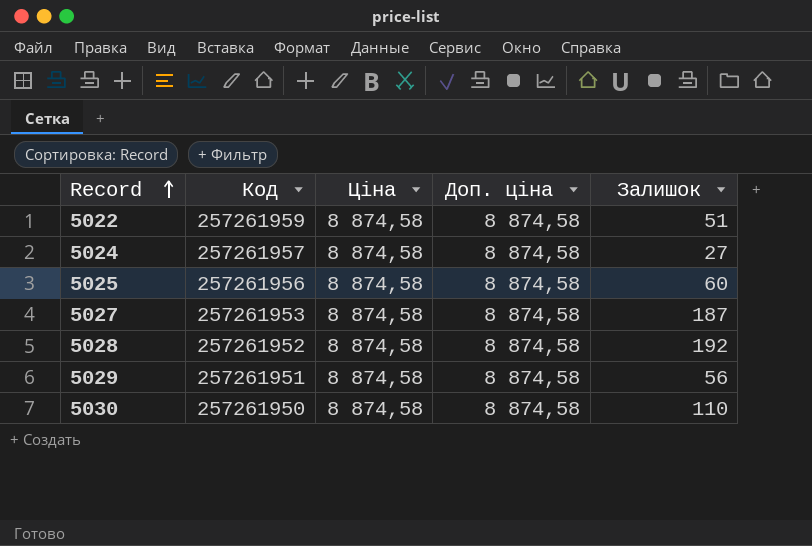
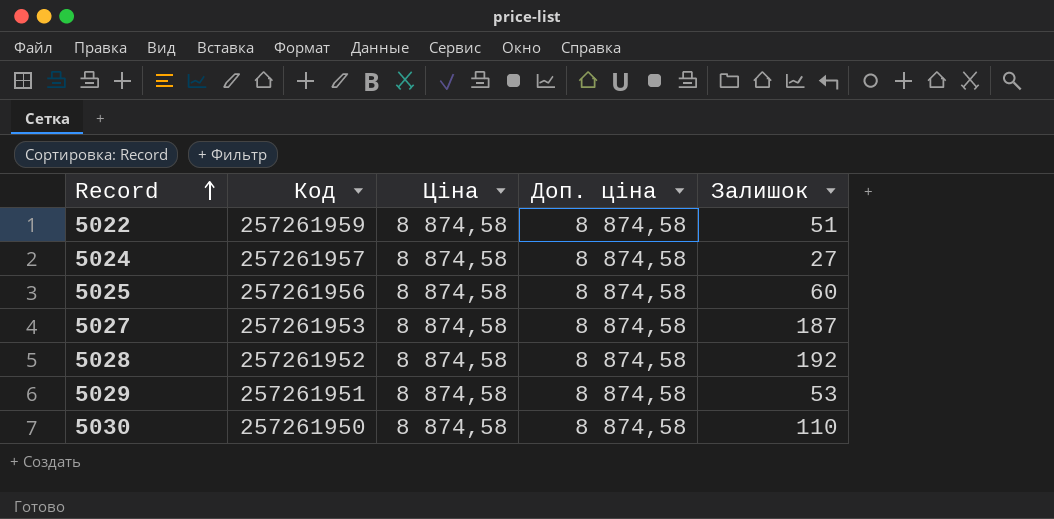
5029 | Залишок: 56 -> 53

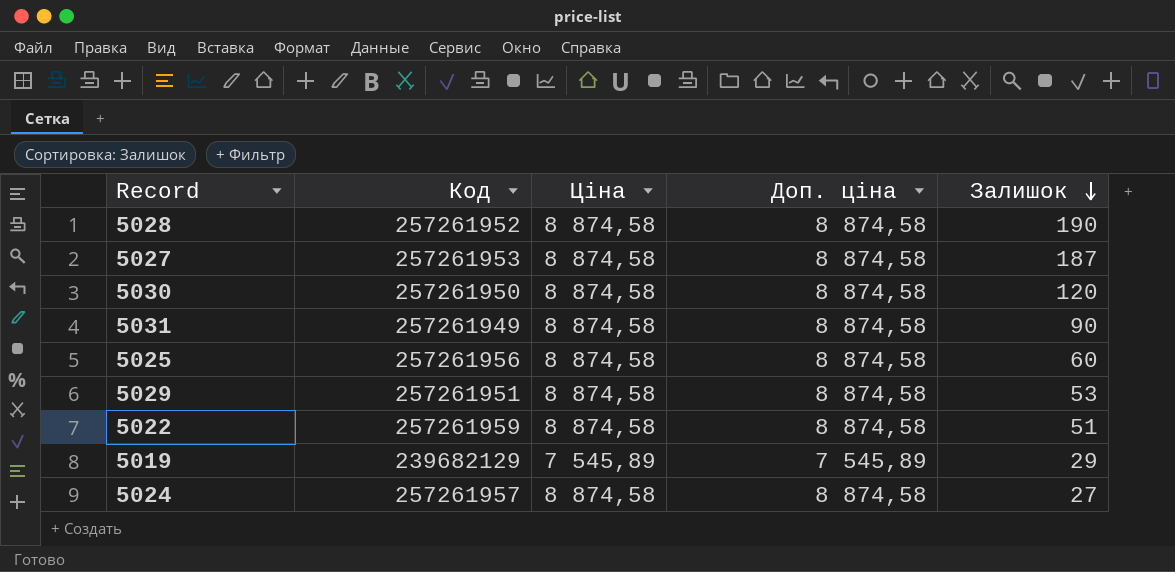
row order: Record ascending -> Залишок descending
5028 | Залишок: 192 -> 190
5030 | Залишок: 110 -> 120
row 5031: none -> 257261949 | 8 874,58 | 8 874,58 | 90
row 5019: none -> 239682129 | 7 545,89 | 7 545,89 | 29

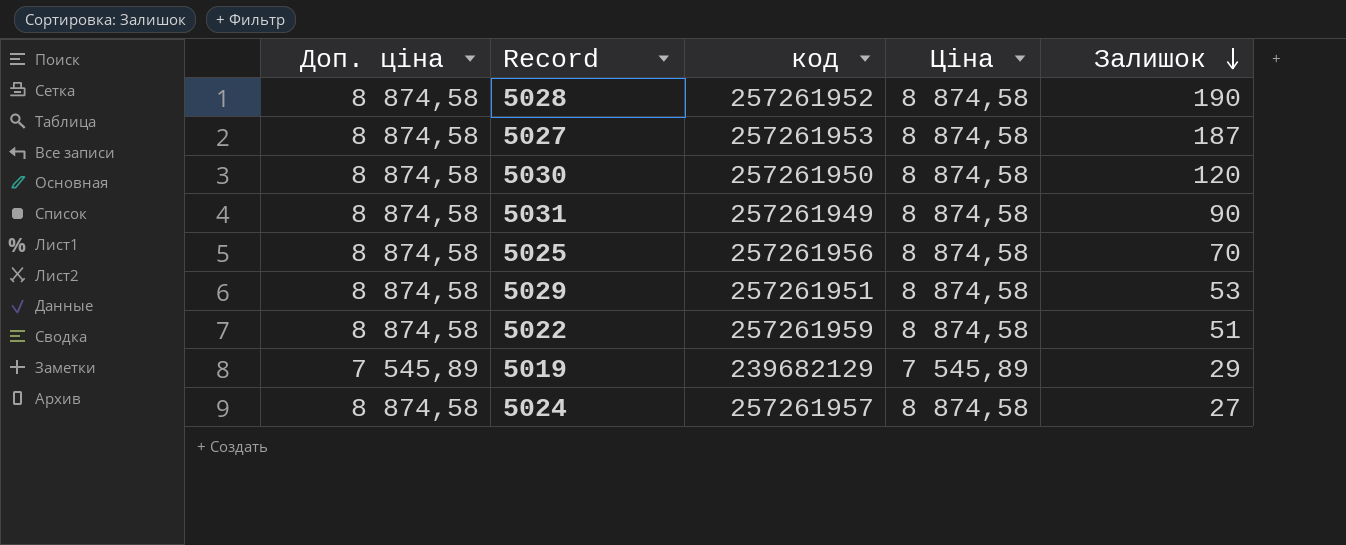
column Доп. ціна | position: 4 -> 1
column name: Код -> код
5025 | Залишок: 60 -> 70

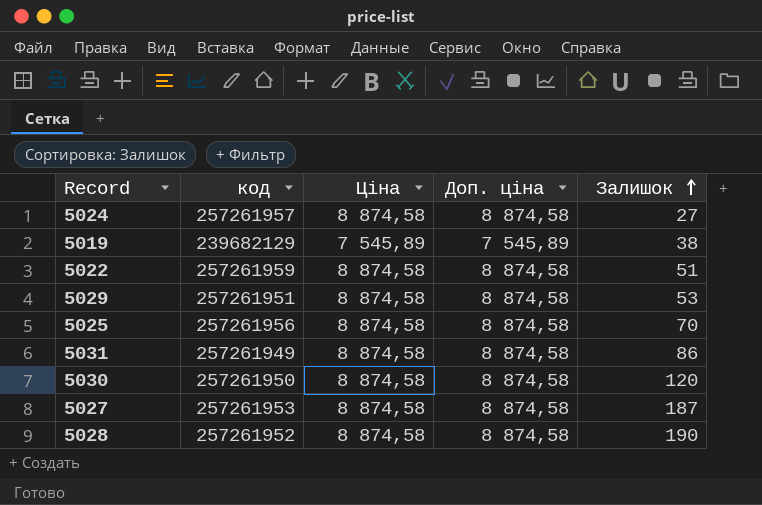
row order: Залишок descending -> Залишок ascending
column Доп. ціна | position: 1 -> 4
5019 | Залишок: 29 -> 38
5031 | Залишок: 90 -> 86

